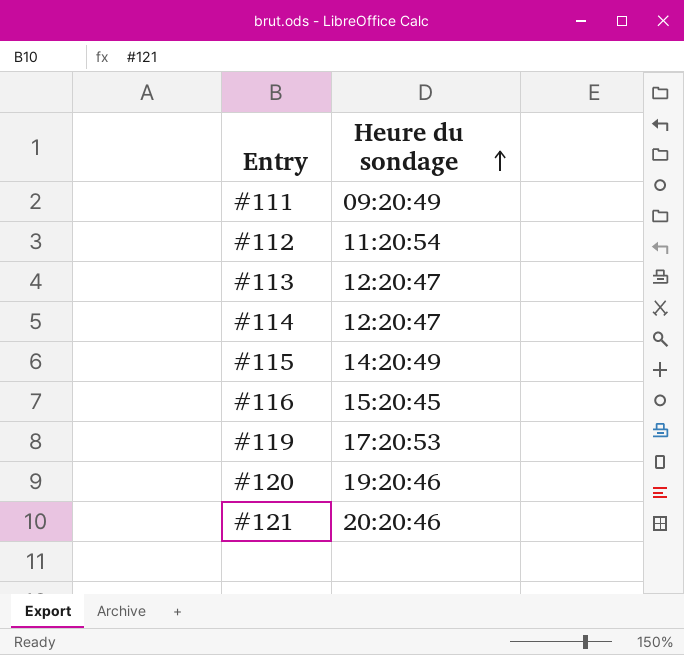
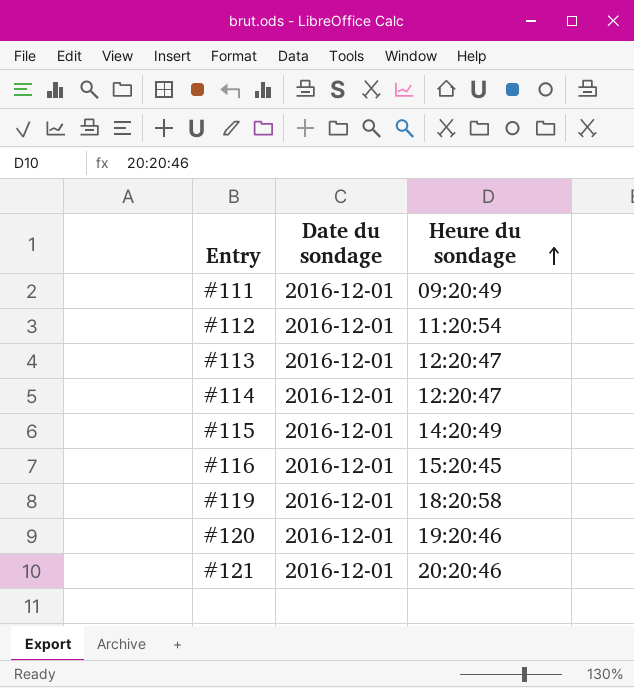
column Date du sondage | position: none -> 2
#119 | Heure du sondage: 17:20:53 -> 18:20:58

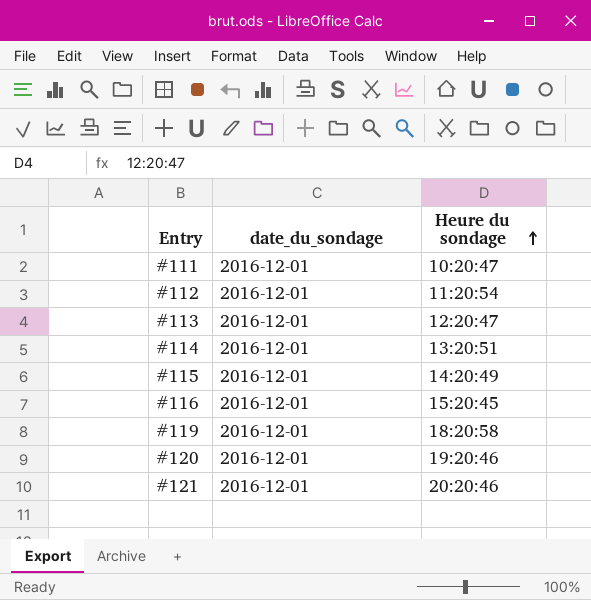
column name: Date du sondage -> date_du_sondage
#111 | Heure du sondage: 09:20:49 -> 10:20:47
#114 | Heure du sondage: 12:20:47 -> 13:20:51

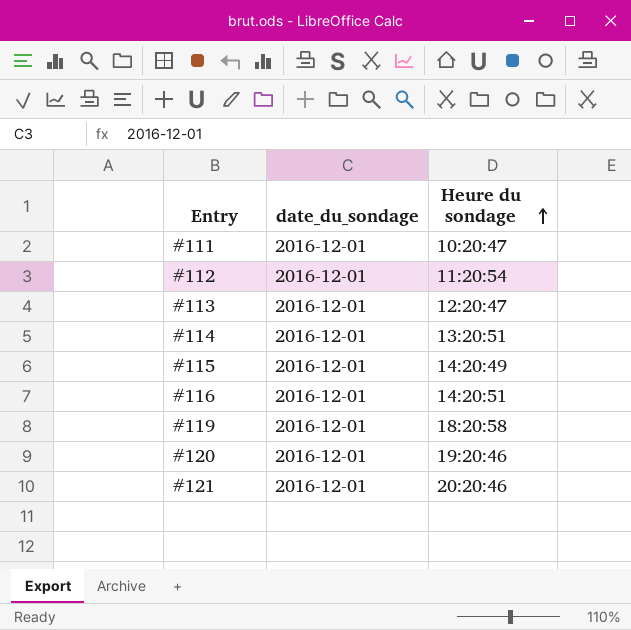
#116 | Heure du sondage: 15:20:45 -> 14:20:51

